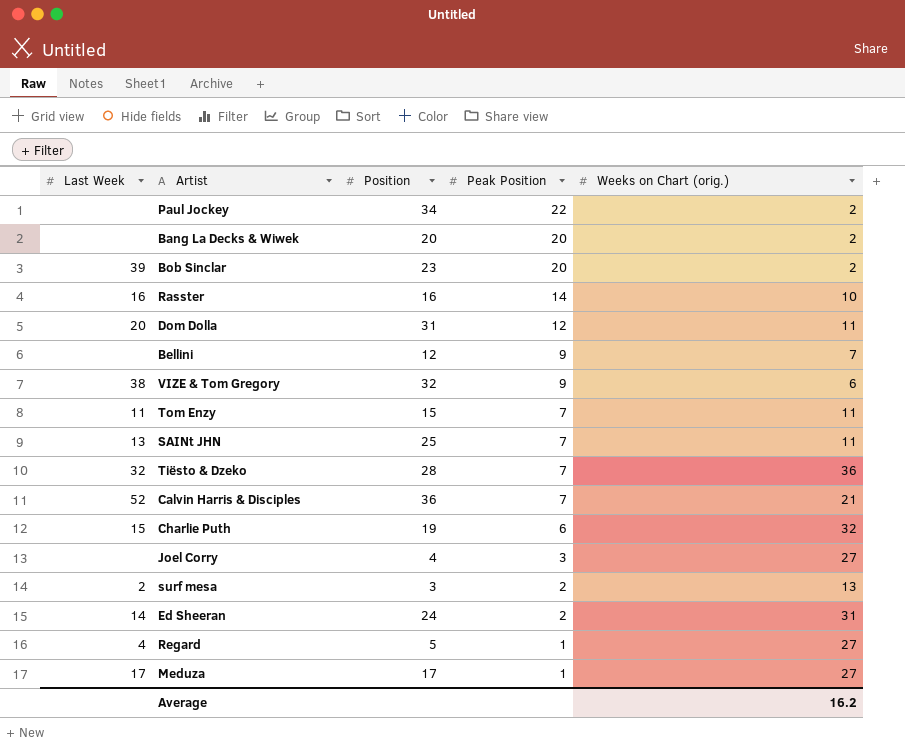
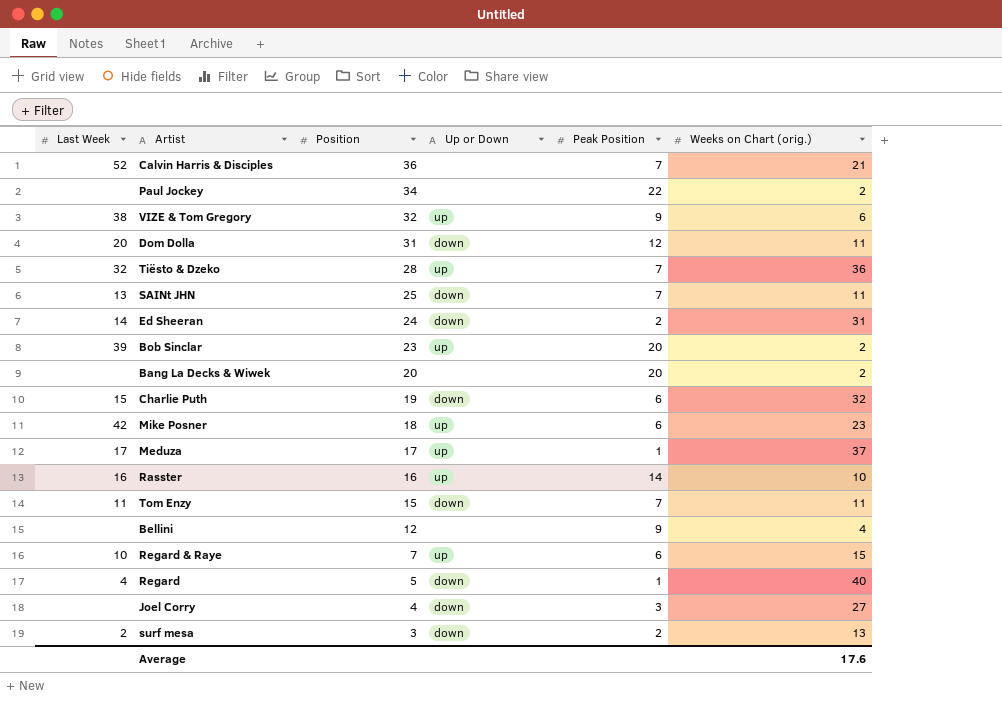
row order: Peak Position descending -> Position descending
column Up or Down | position: none -> 4
row Mike Posner: none -> 42 | 18 | up | 6 | 23
Meduza | Weeks on Chart (orig.): 27 -> 37
Bellini | Weeks on Chart (orig.): 7 -> 4
row Regard & Raye: none -> 10 | 7 | up | 6 | 15
Regard | Weeks on Chart (orig.): 27 -> 40
Average | Weeks on Chart (orig.): 16.2 -> 17.6

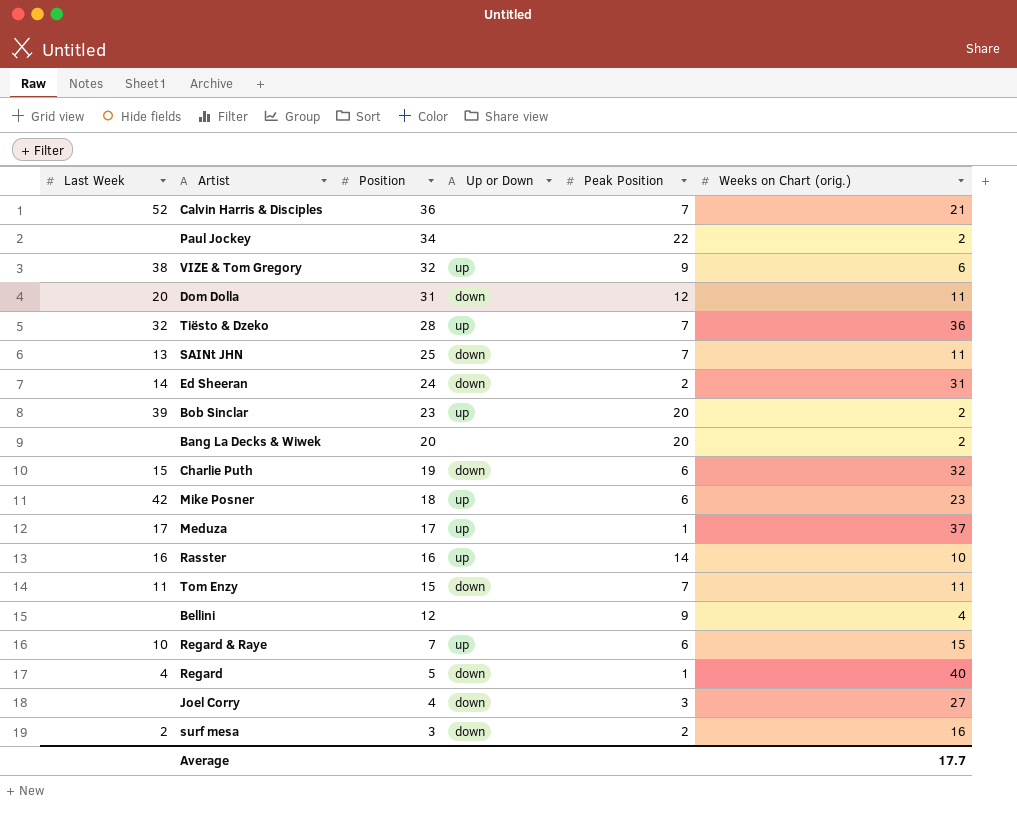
surf mesa | Weeks on Chart (orig.): 13 -> 16
Average | Weeks on Chart (orig.): 17.6 -> 17.7

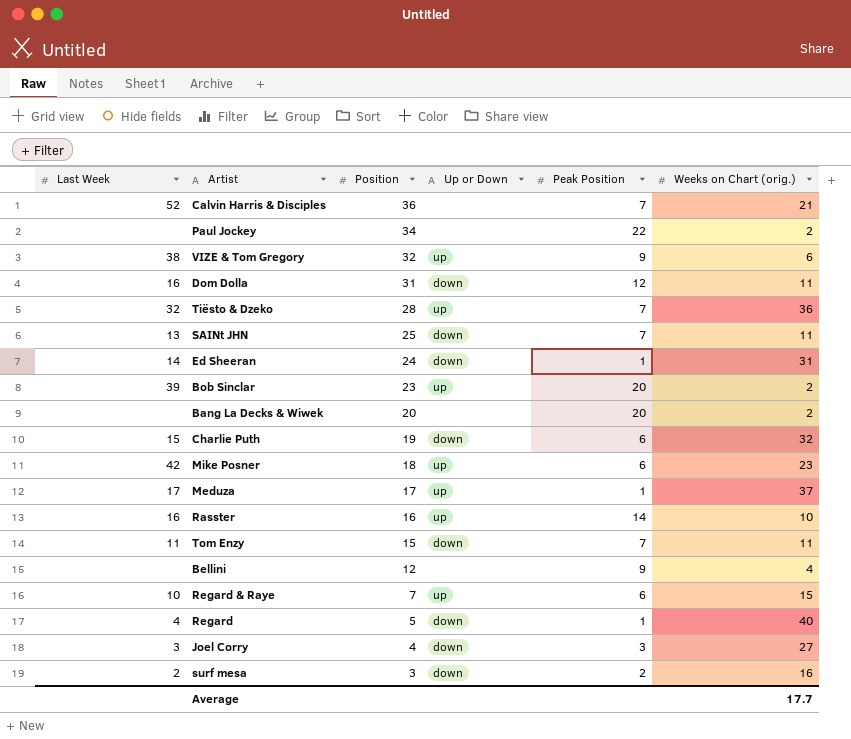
Dom Dolla | Last Week: 20 -> 16
Ed Sheeran | Peak Position: 2 -> 1
Joel Corry | Last Week: none -> 3

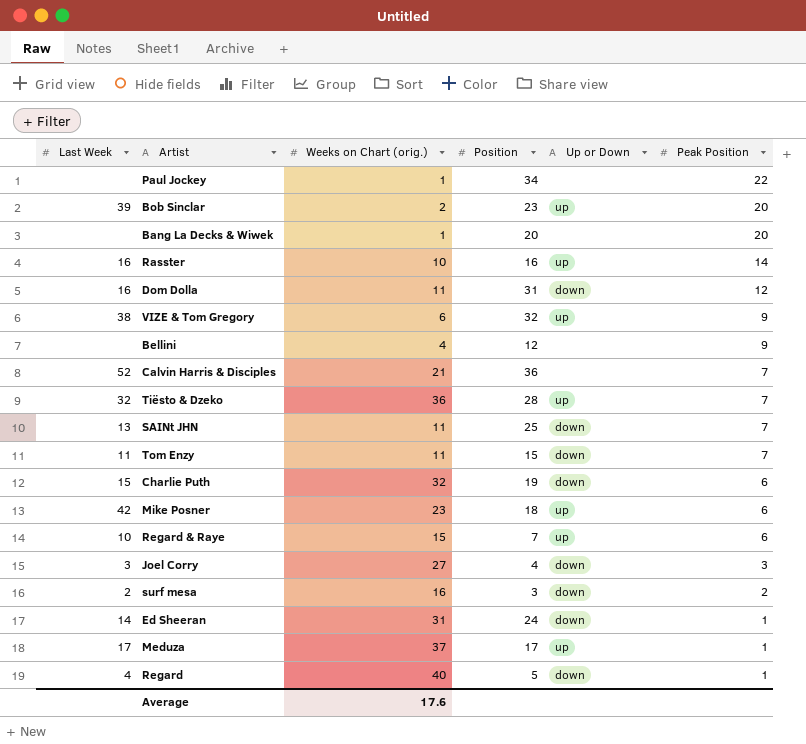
row order: Position descending -> Peak Position descending
column Weeks on Chart (orig.) | position: 6 -> 3
Paul Jockey | Weeks on Chart (orig.): 2 -> 1
Bang La Decks & Wiwek | Weeks on Chart (orig.): 2 -> 1
Average | Weeks on Chart (orig.): 17.7 -> 17.6

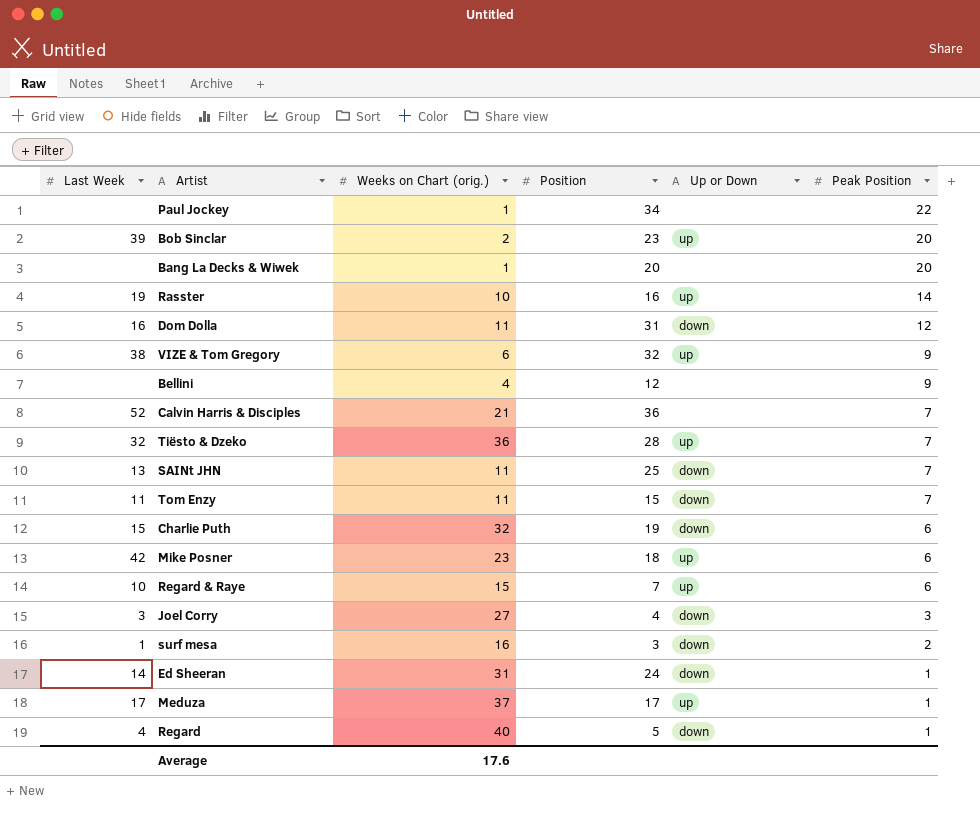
Rasster | Last Week: 16 -> 19
surf mesa | Last Week: 2 -> 1

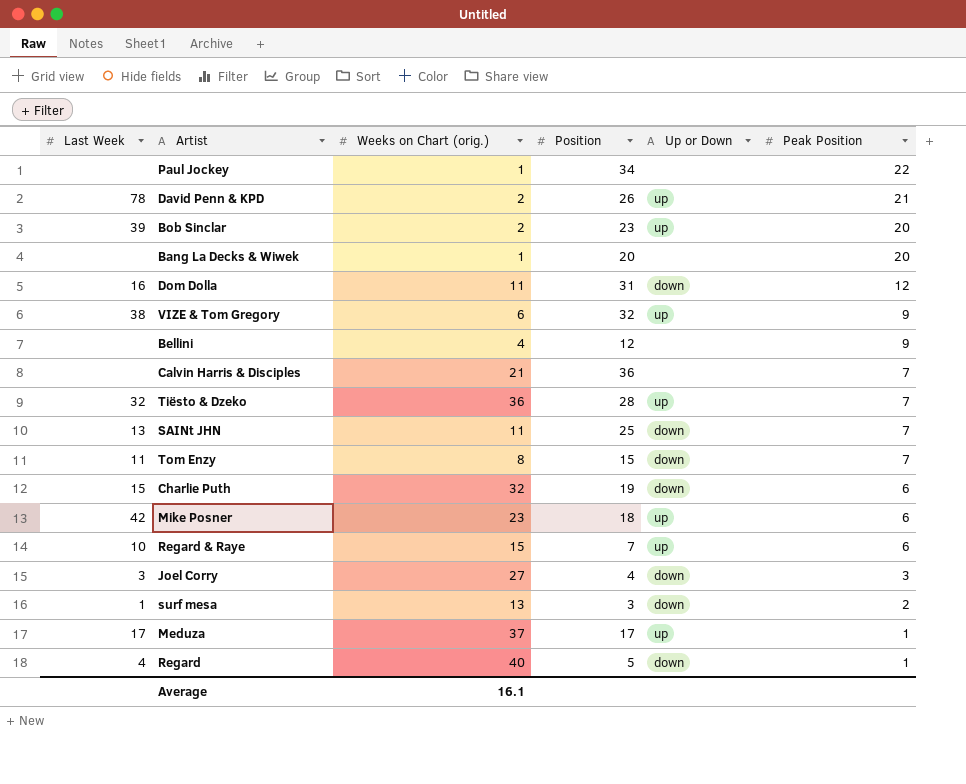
row Rasster: 19 | 10 | 16 | up | 14 -> none
row Ed Sheeran: 14 | 31 | 24 | down | 1 -> none
row David Penn & KPD: none -> 78 | 2 | 26 | up | 21
Calvin Harris & Disciples | Last Week: 52 -> none
Tom Enzy | Weeks on Chart (orig.): 11 -> 8
surf mesa | Weeks on Chart (orig.): 16 -> 13
Average | Weeks on Chart (orig.): 17.6 -> 16.1

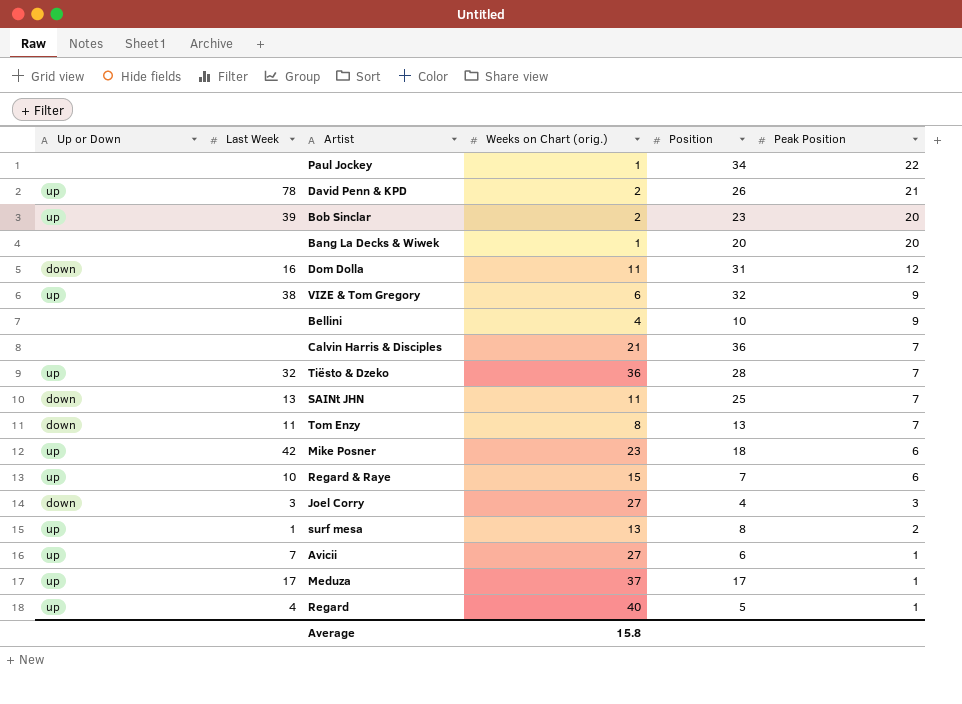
column Up or Down | position: 5 -> 1
row Charlie Puth: 15 | 32 | 19 | down | 6 -> none
Bellini | Position: 12 -> 10
Tom Enzy | Position: 15 -> 13
surf mesa | Up or Down: down -> up
surf mesa | Position: 3 -> 8
row Avicii: none -> up | 7 | 27 | 6 | 1
Regard | Up or Down: down -> up
Average | Weeks on Chart (orig.): 16.1 -> 15.8

